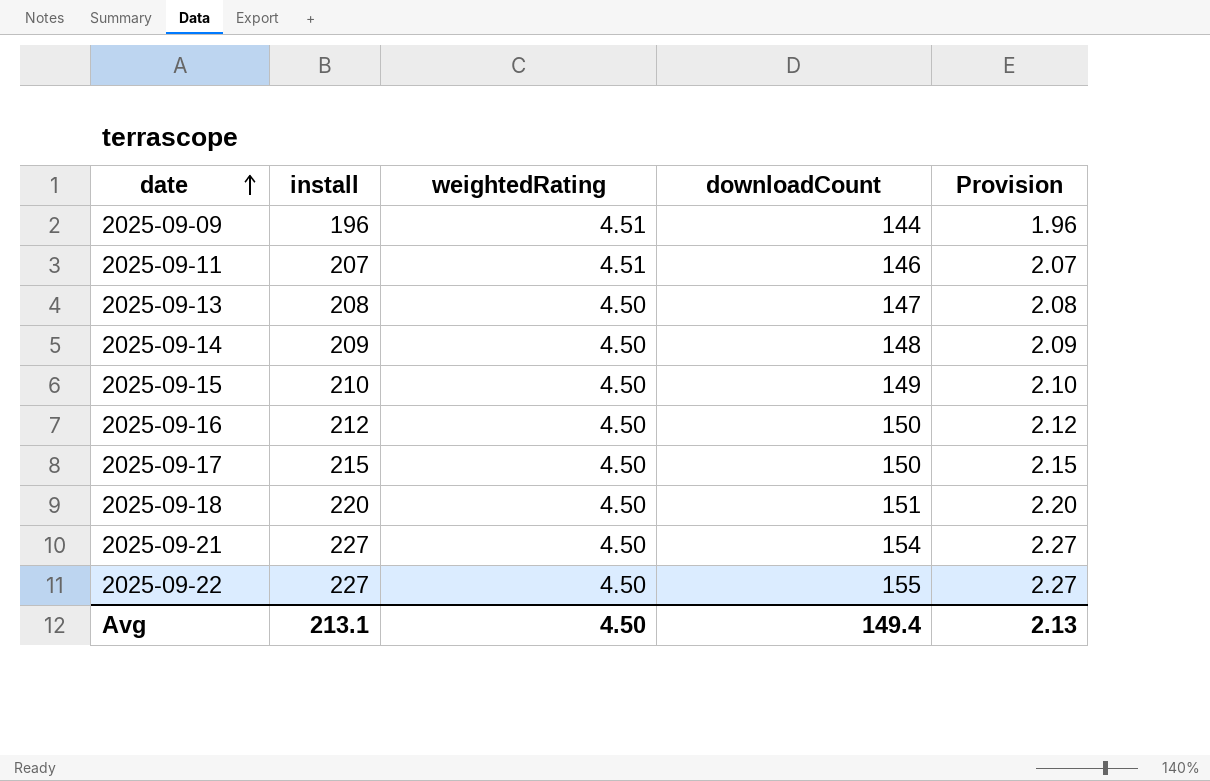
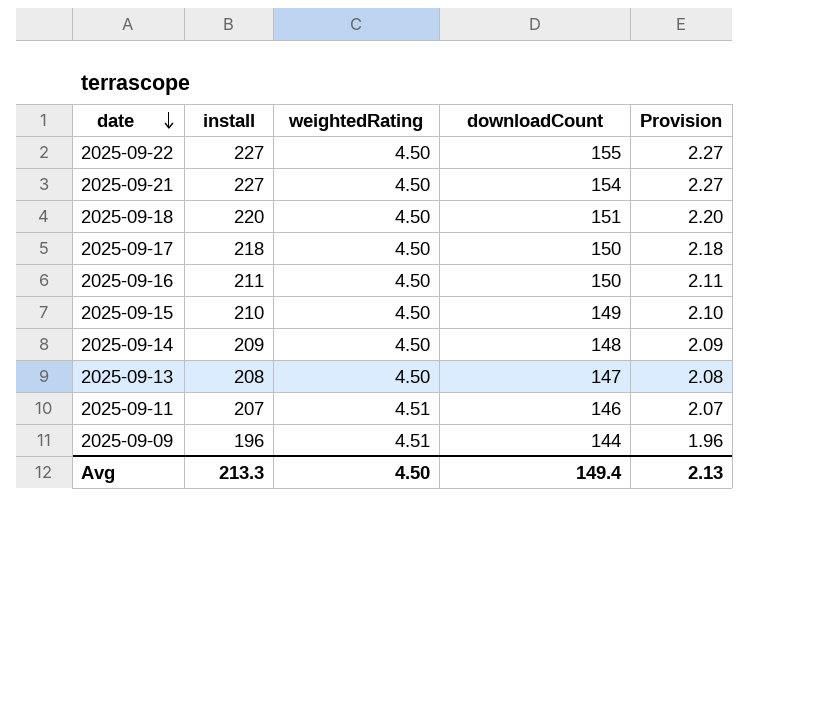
row order: date ascending -> date descending
2025-09-17 | install: 215 -> 218
2025-09-17 | Provision: 2.15 -> 2.18
2025-09-16 | install: 212 -> 211
2025-09-16 | Provision: 2.12 -> 2.11
Avg | install: 213.1 -> 213.3

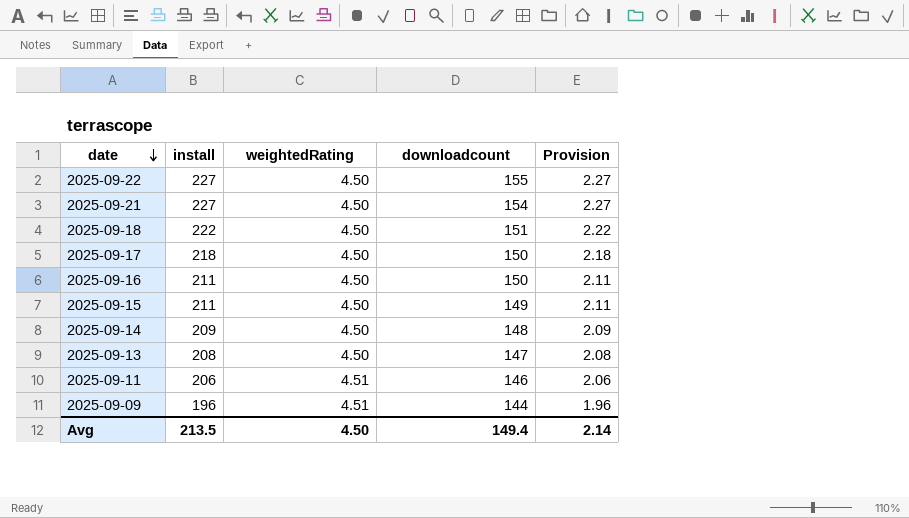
column name: downloadCount -> downloadcount
2025-09-18 | install: 220 -> 222
2025-09-18 | Provision: 2.20 -> 2.22
2025-09-15 | install: 210 -> 211
2025-09-15 | Provision: 2.10 -> 2.11
2025-09-11 | install: 207 -> 206
2025-09-11 | Provision: 2.07 -> 2.06
Avg | install: 213.3 -> 213.5
Avg | Provision: 2.13 -> 2.14

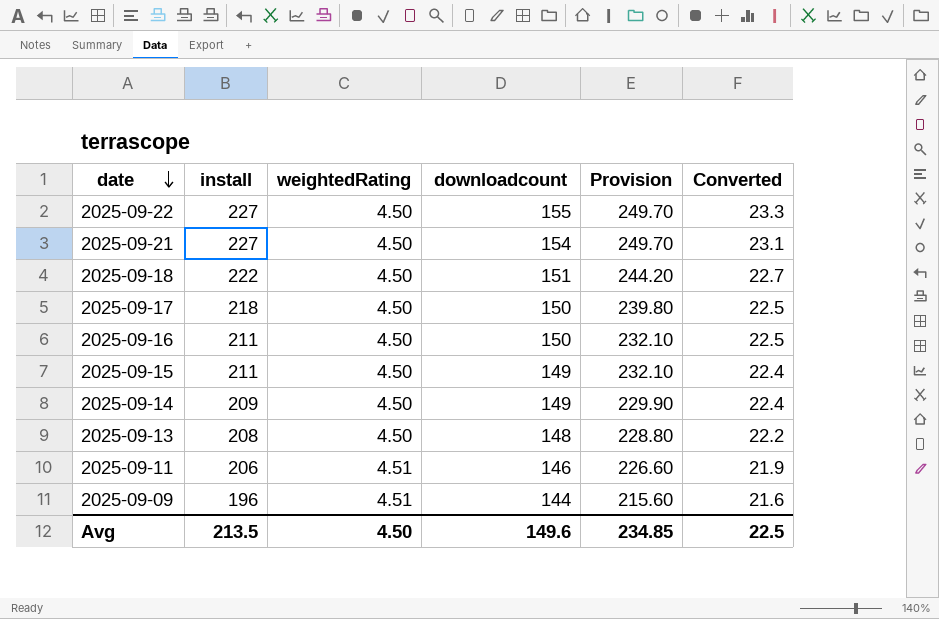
column Provision | formula: [install] * 0.01 -> [install] * 1.1
column Converted | formula: none -> [downloadcount] * 0.15
2025-09-14 | downloadcount: 148 -> 149
2025-09-13 | downloadcount: 147 -> 148
Avg | downloadcount: 149.4 -> 149.6
Avg | Provision: 2.14 -> 234.85

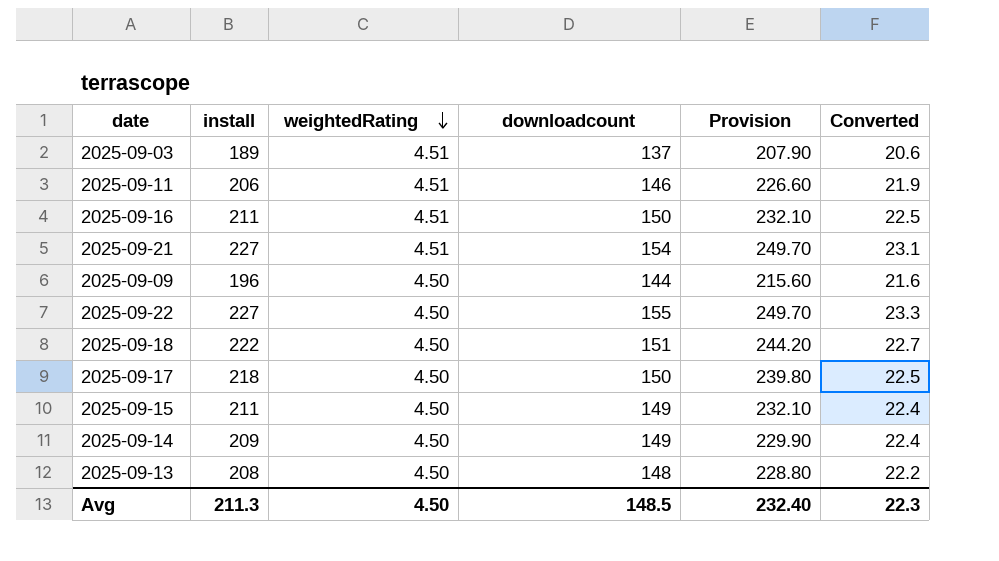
row order: date descending -> weightedRating descending
row 2025-09-03: none -> 189 | 4.51 | 137 | 207.90 | 20.6
2025-09-16 | weightedRating: 4.50 -> 4.51
2025-09-21 | weightedRating: 4.50 -> 4.51
2025-09-09 | weightedRating: 4.51 -> 4.50
Avg | install: 213.5 -> 211.3
Avg | downloadcount: 149.6 -> 148.5
Avg | Provision: 234.85 -> 232.40
Avg | Converted: 22.5 -> 22.3

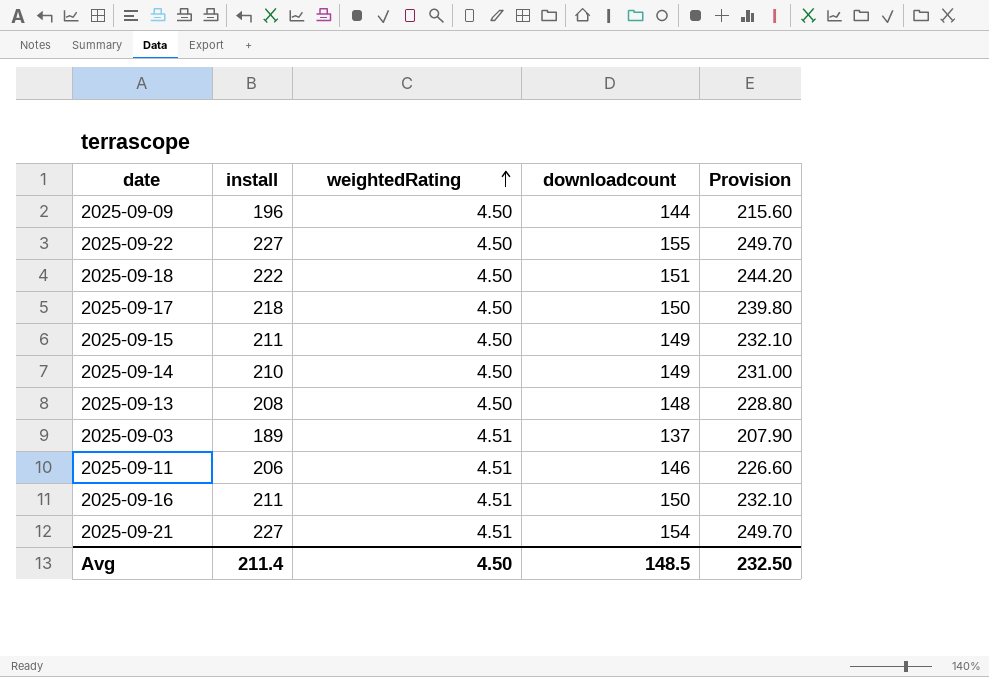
row order: weightedRating descending -> weightedRating ascending
column Converted | formula: [downloadcount] * 0.15 -> none
2025-09-14 | install: 209 -> 210
2025-09-14 | Provision: 229.90 -> 231.00
Avg | install: 211.3 -> 211.4
Avg | Provision: 232.40 -> 232.50

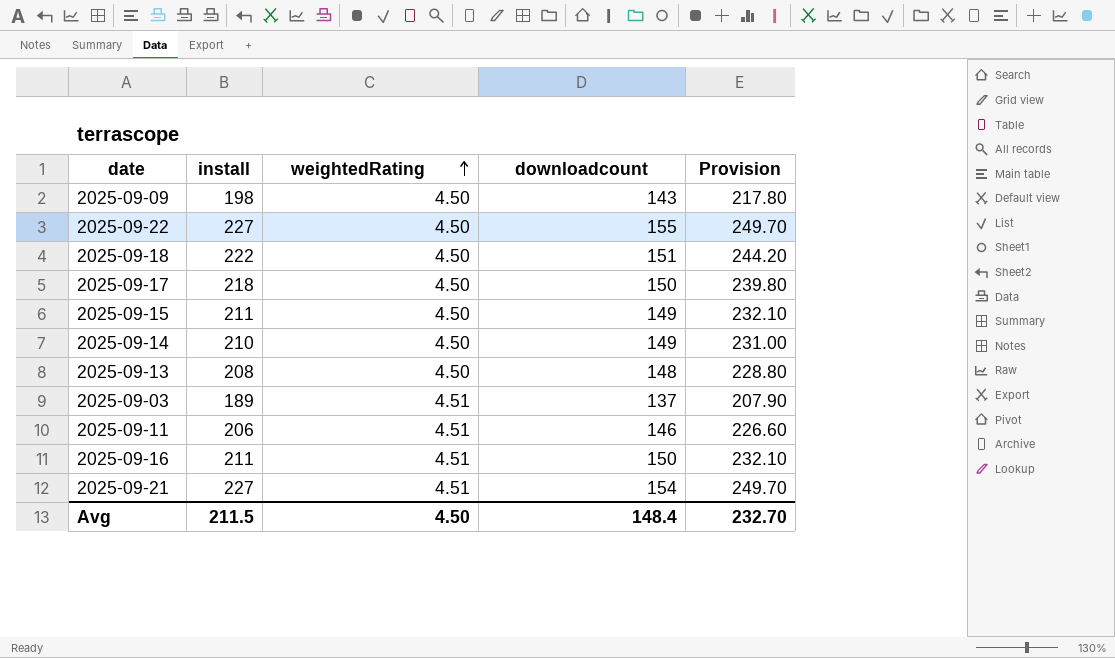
2025-09-09 | install: 196 -> 198
2025-09-09 | downloadcount: 144 -> 143
2025-09-09 | Provision: 215.60 -> 217.80
Avg | install: 211.4 -> 211.5
Avg | downloadcount: 148.5 -> 148.4
Avg | Provision: 232.50 -> 232.70

